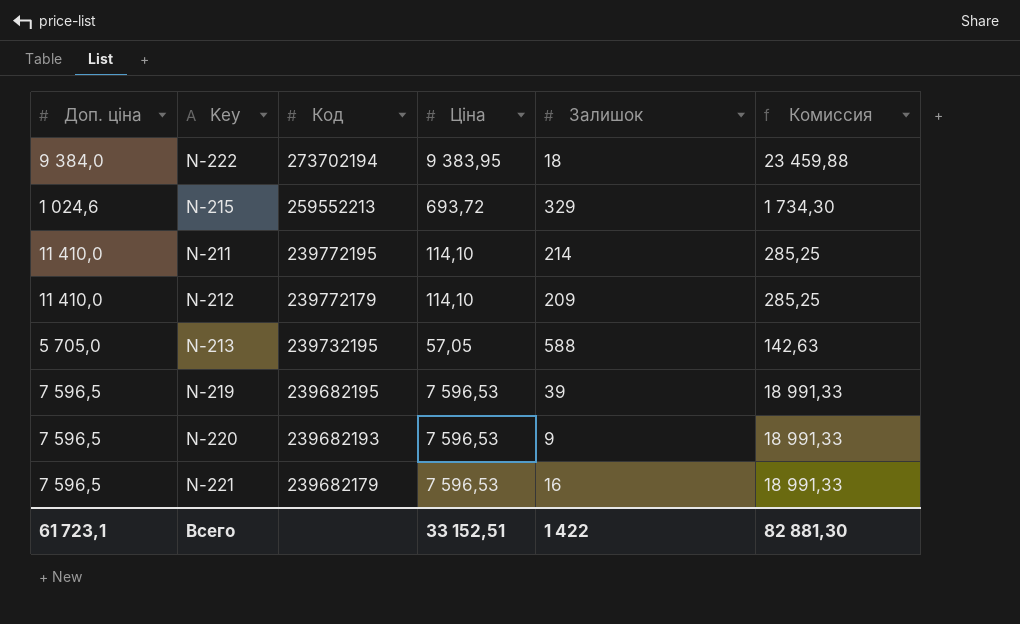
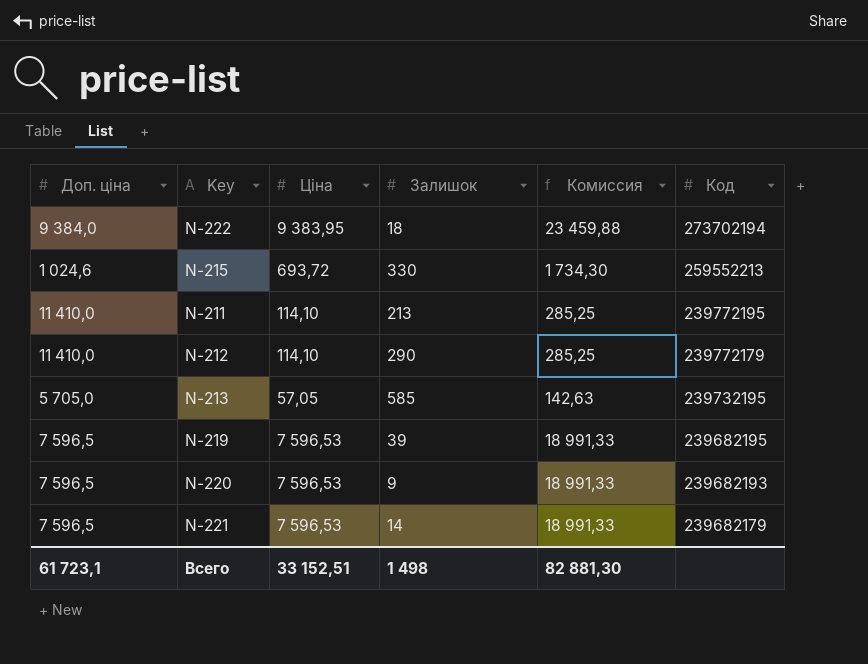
column Код | position: 3 -> 6
N-215 | Залишок: 329 -> 330
N-211 | Залишок: 214 -> 213
N-212 | Залишок: 209 -> 290
N-213 | Залишок: 588 -> 585
N-221 | Залишок: 16 -> 14
Всего | Залишок: 1 422 -> 1 498

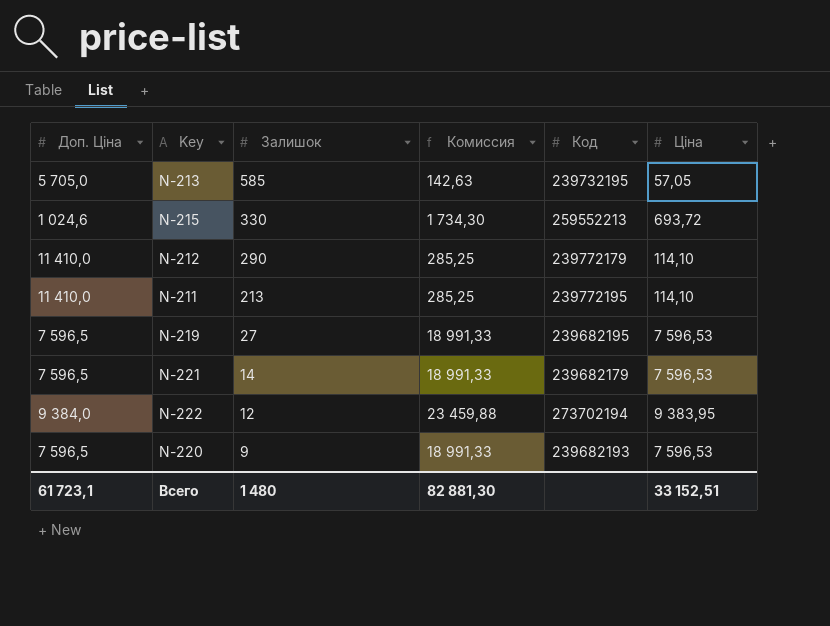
row order: Код descending -> Залишок descending
column name: Доп. ціна -> Доп. Ціна
column Ціна | position: 3 -> 6
N-219 | Залишок: 39 -> 27
N-222 | Залишок: 18 -> 12
Всего | Залишок: 1 498 -> 1 480

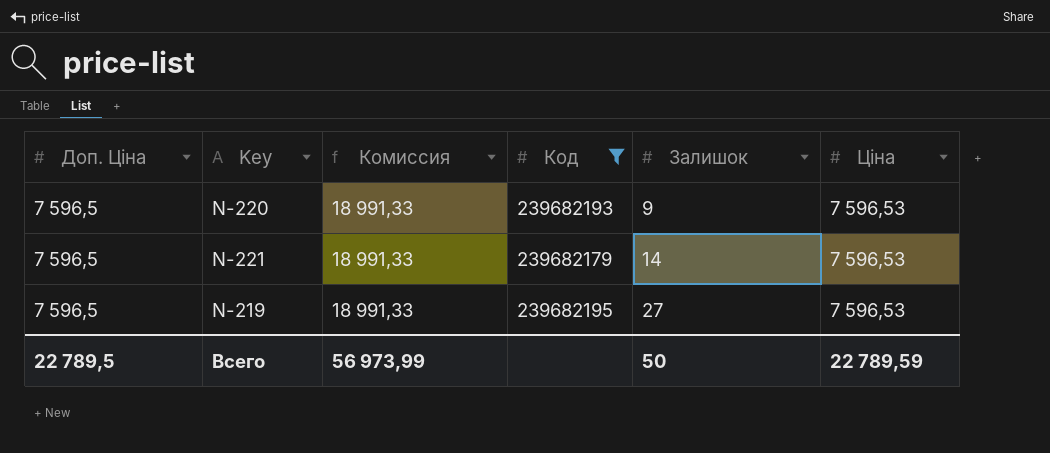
filter: none -> Код <= 239682195
row order: Залишок descending -> Залишок ascending
column Залишок | position: 3 -> 5
Всего | Доп. Ціна: 61 723,1 -> 22 789,5
Всего | Комиссия: 82 881,30 -> 56 973,99
Всего | Залишок: 1 480 -> 50
Всего | Ціна: 33 152,51 -> 22 789,59

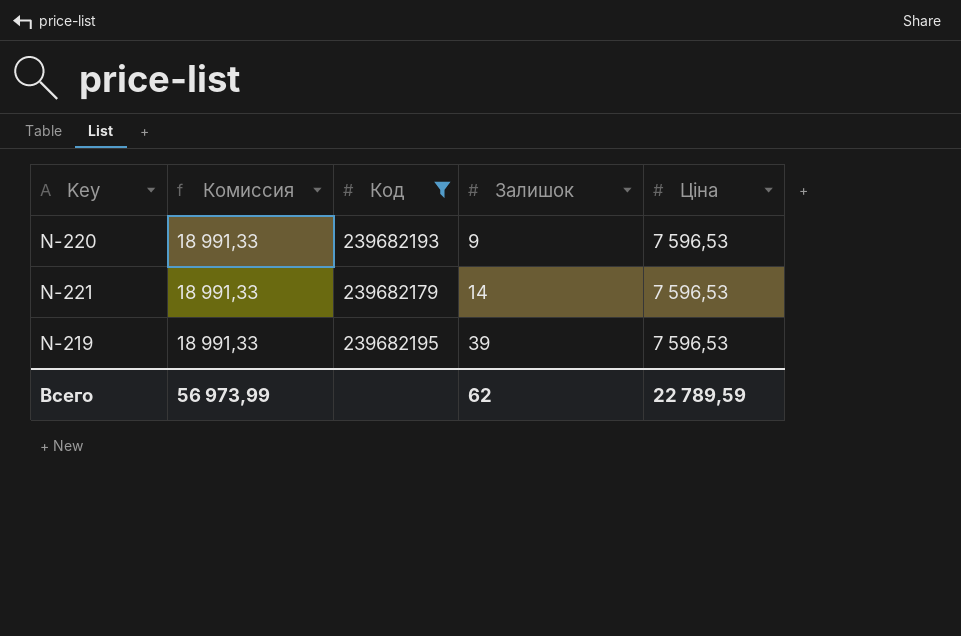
column Доп. Ціна | position: 1 -> none
N-219 | Залишок: 27 -> 39
Всего | Залишок: 50 -> 62

